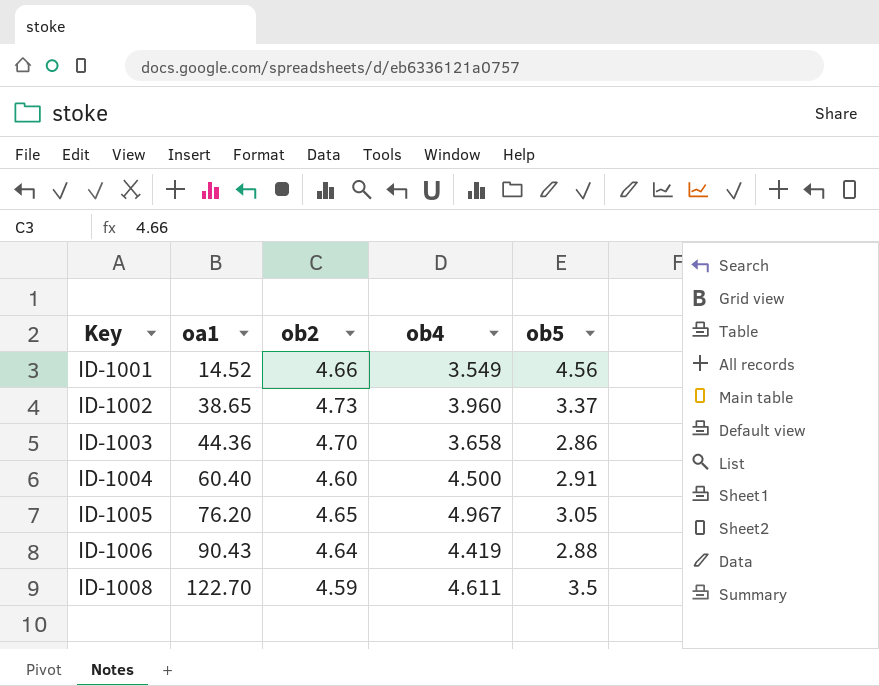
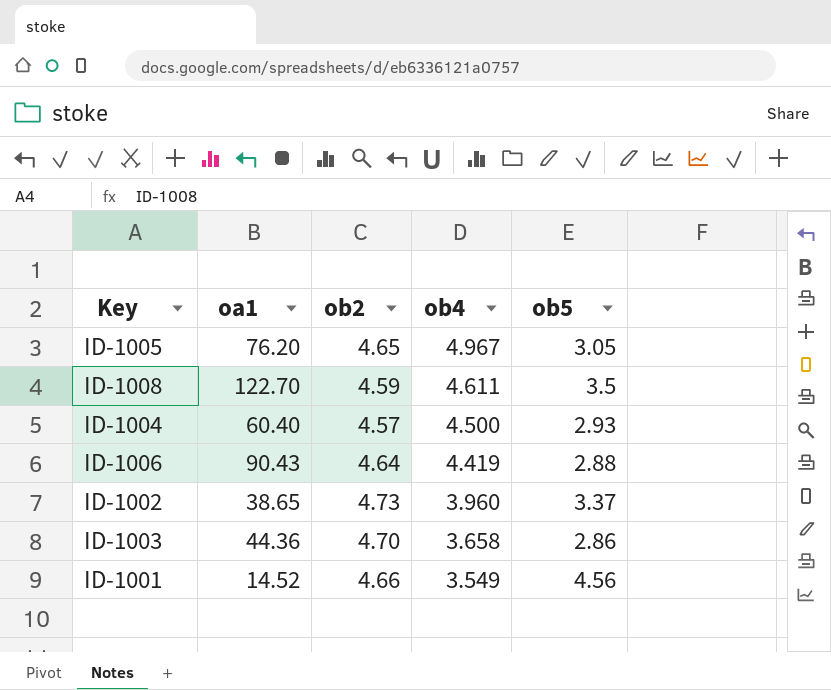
row order: Key ascending -> ob4 descending
ID-1004 | ob2: 4.60 -> 4.57
ID-1004 | ob5: 2.91 -> 2.93

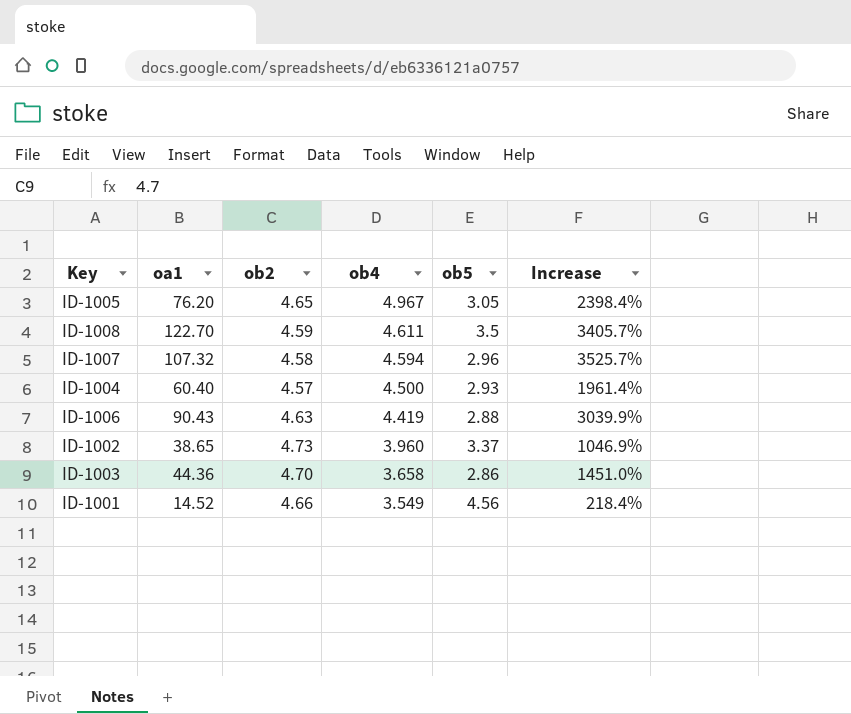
column Increase | formula: none -> ([oa1] - [ob5]) / [ob5]
row ID-1007: none -> 107.32 | 4.58 | 4.594 | 2.96 | 3525.7%
ID-1006 | ob2: 4.64 -> 4.63

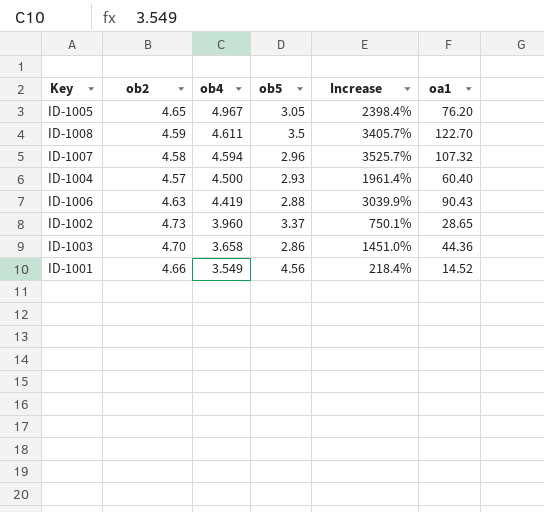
column oa1 | position: 2 -> 6
ID-1002 | Increase: 1046.9% -> 750.1%
ID-1002 | oa1: 38.65 -> 28.65

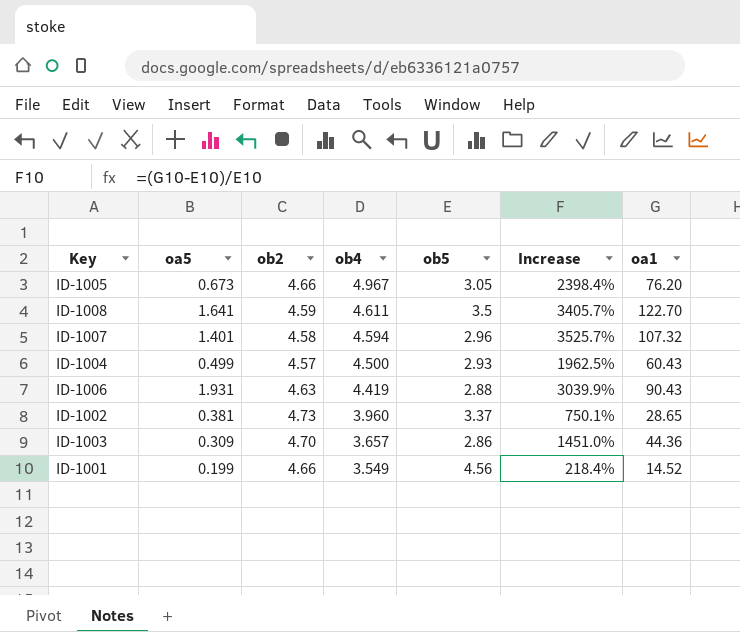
column oa5 | position: none -> 2
ID-1005 | ob2: 4.65 -> 4.66
ID-1004 | Increase: 1961.4% -> 1962.5%
ID-1004 | oa1: 60.40 -> 60.43
ID-1003 | ob4: 3.658 -> 3.657

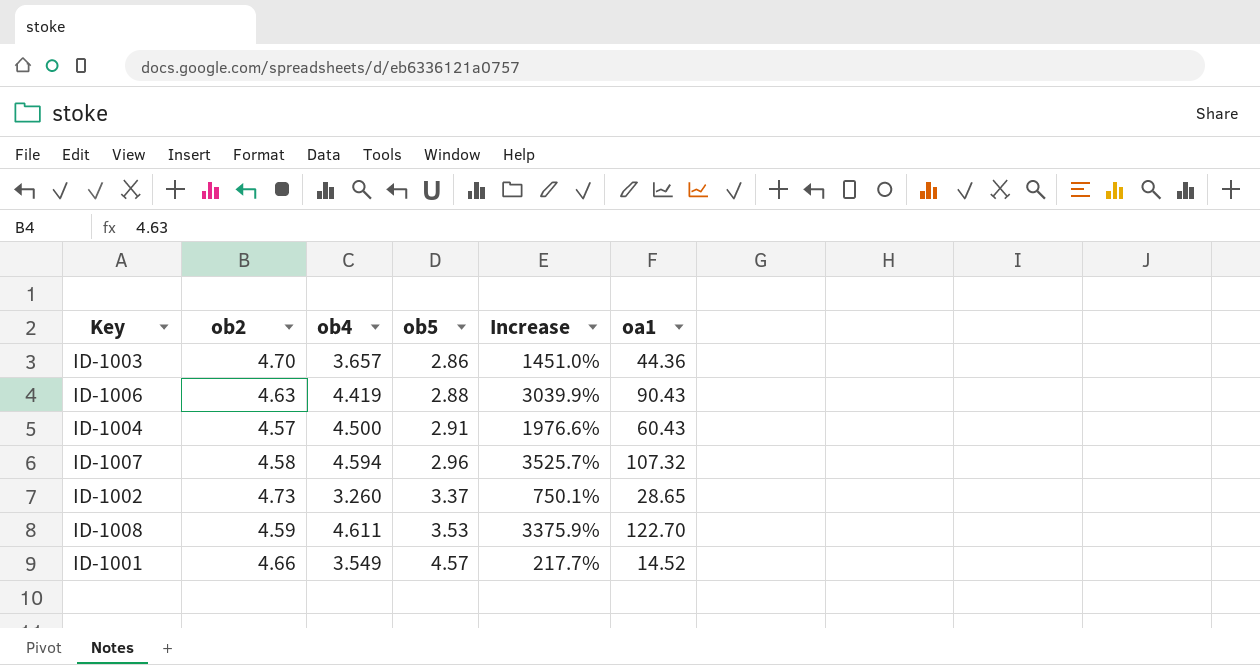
row order: ob4 descending -> ob5 ascending
column oa5 | position: 2 -> none
row ID-1005: 0.673 | 4.66 | 4.967 | 3.05 | 2398.4% | 76.20 -> none
ID-1004 | ob5: 2.93 -> 2.91
ID-1004 | Increase: 1962.5% -> 1976.6%
ID-1002 | ob4: 3.960 -> 3.260
ID-1008 | ob5: 3.5 -> 3.53
ID-1008 | Increase: 3405.7% -> 3375.9%
ID-1001 | ob5: 4.56 -> 4.57
ID-1001 | Increase: 218.4% -> 217.7%

